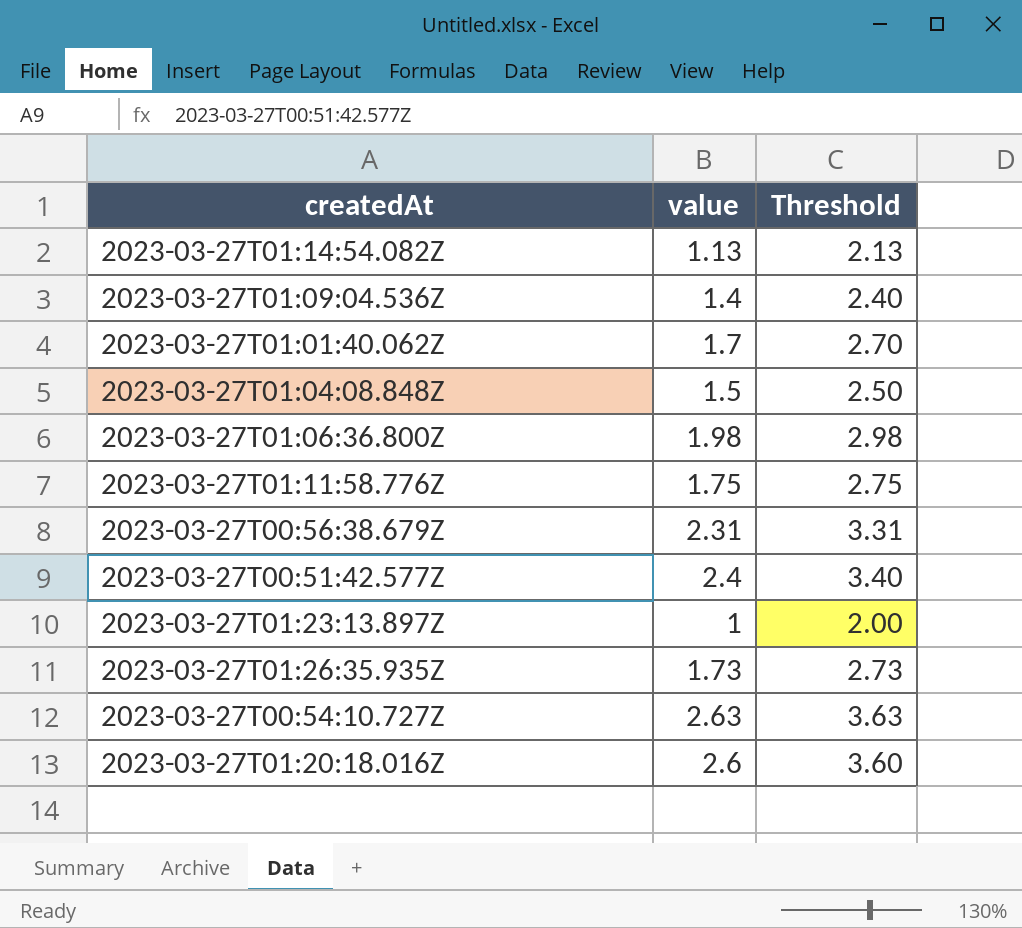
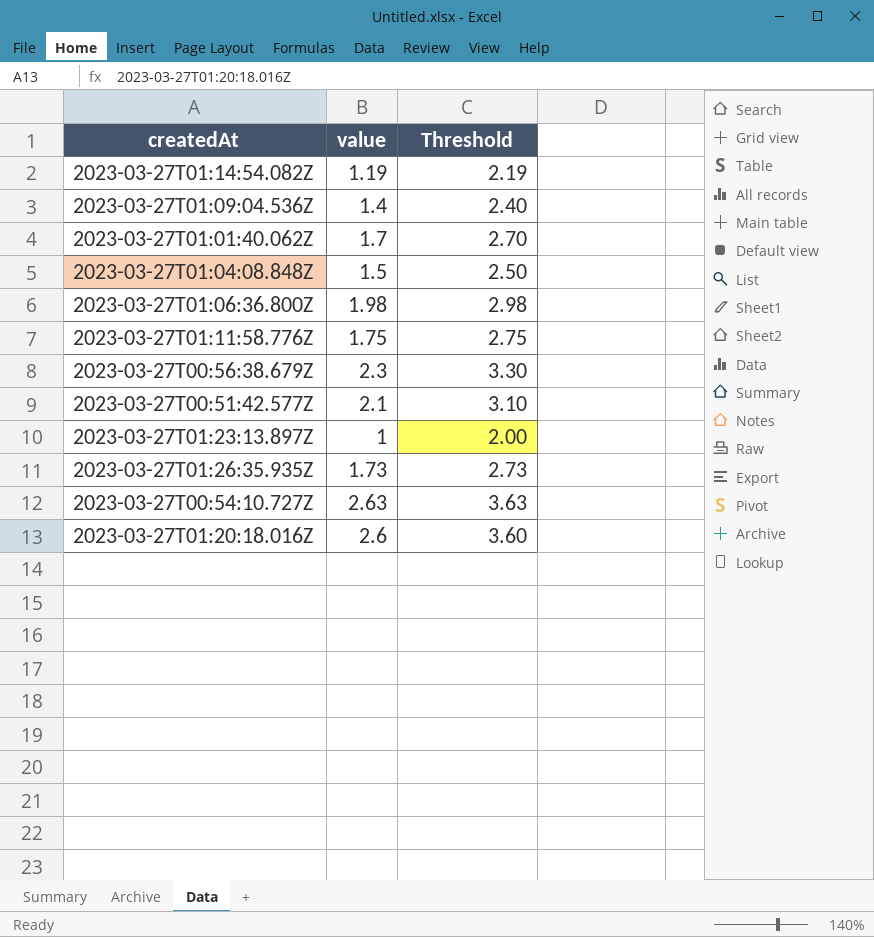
2023-03-27T01:14:54.082Z | value: 1.13 -> 1.19
2023-03-27T01:14:54.082Z | Threshold: 2.13 -> 2.19
2023-03-27T00:56:38.679Z | value: 2.31 -> 2.3
2023-03-27T00:56:38.679Z | Threshold: 3.31 -> 3.30
2023-03-27T00:51:42.577Z | value: 2.4 -> 2.1
2023-03-27T00:51:42.577Z | Threshold: 3.40 -> 3.10

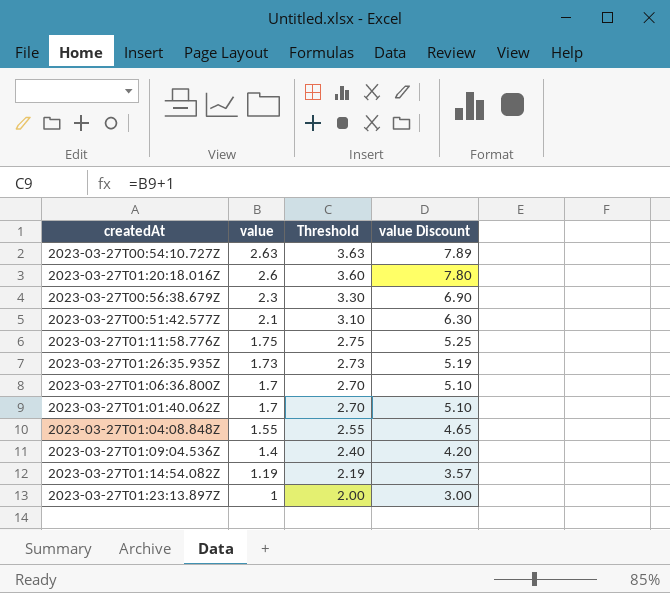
row order: none -> value descending
column value Discount | formula: none -> [value] * 3
2023-03-27T01:06:36.800Z | value: 1.98 -> 1.7
2023-03-27T01:06:36.800Z | Threshold: 2.98 -> 2.70
2023-03-27T01:04:08.848Z | value: 1.5 -> 1.55
2023-03-27T01:04:08.848Z | Threshold: 2.50 -> 2.55

